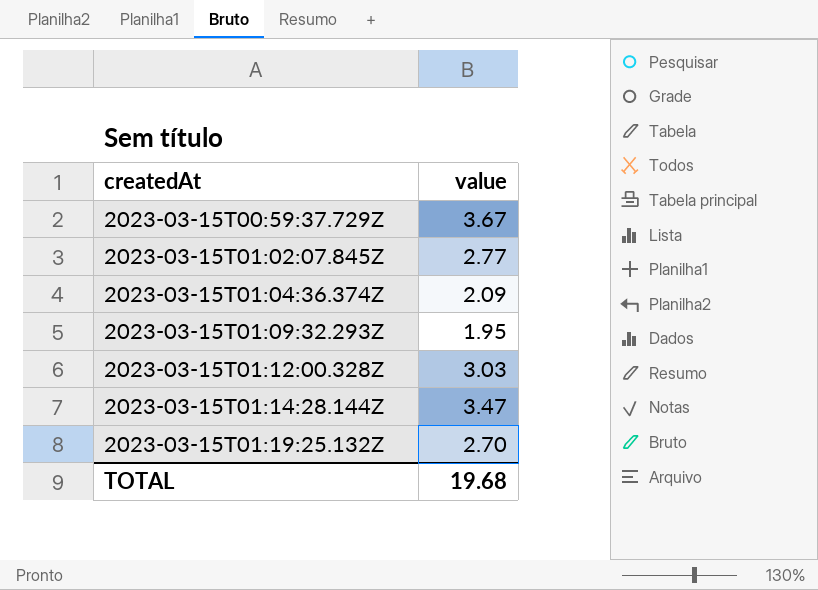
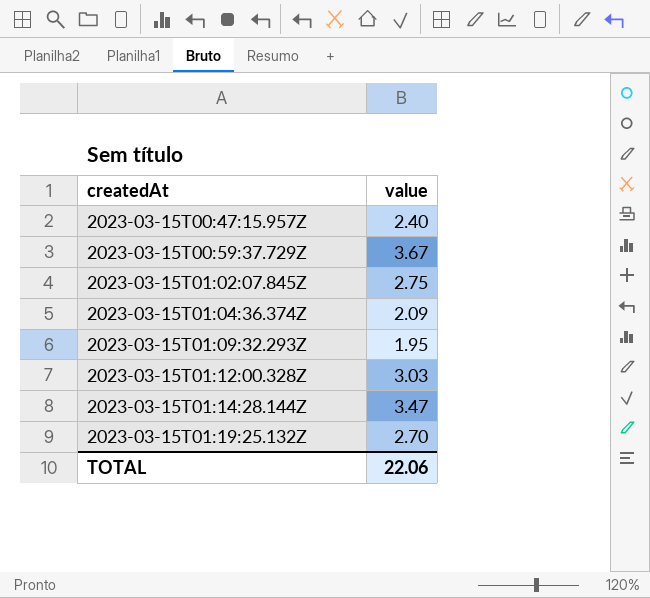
row 2023-03-15T00:47:15.957Z: none -> 2.40
2023-03-15T01:02:07.845Z | value: 2.77 -> 2.75
TOTAL | value: 19.68 -> 22.06

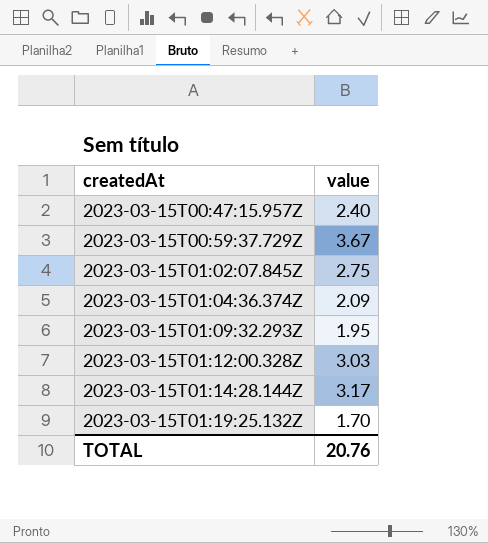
2023-03-15T01:14:28.144Z | value: 3.47 -> 3.17
2023-03-15T01:19:25.132Z | value: 2.70 -> 1.70
TOTAL | value: 22.06 -> 20.76

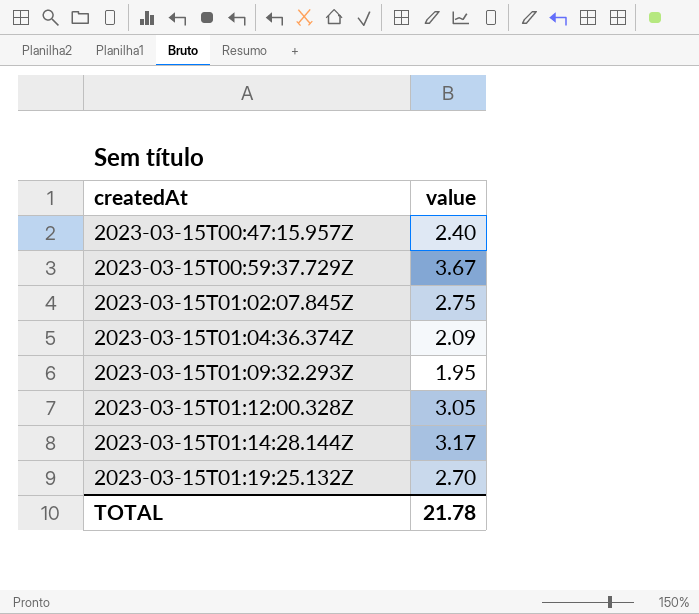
2023-03-15T01:12:00.328Z | value: 3.03 -> 3.05
2023-03-15T01:19:25.132Z | value: 1.70 -> 2.70
TOTAL | value: 20.76 -> 21.78

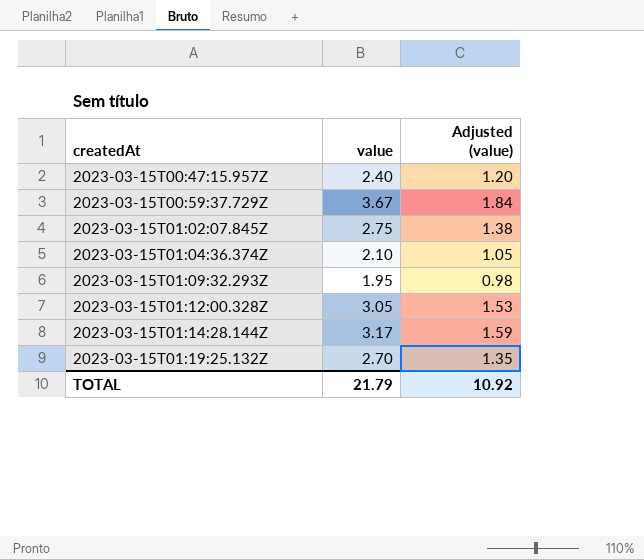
column Adjusted (value) | formula: none -> [value] * 0.5
2023-03-15T01:04:36.374Z | value: 2.09 -> 2.10
TOTAL | value: 21.78 -> 21.79

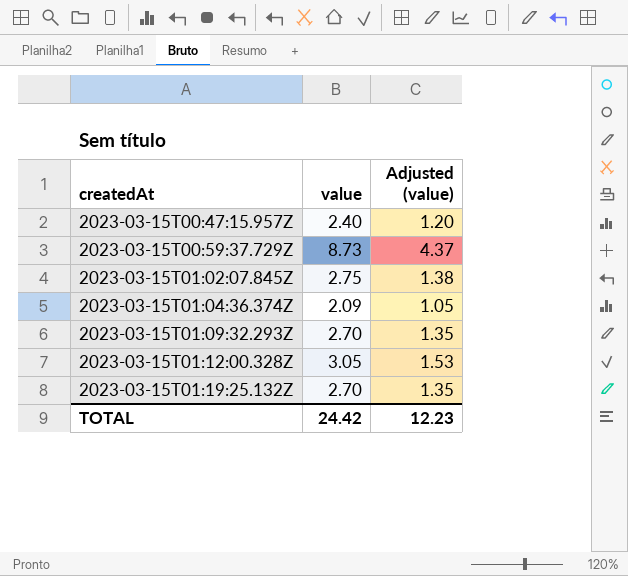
row 2023-03-15T01:14:28.144Z: 3.17 | 1.59 -> none
2023-03-15T00:59:37.729Z | value: 3.67 -> 8.73
2023-03-15T00:59:37.729Z | Adjusted (value): 1.84 -> 4.37
2023-03-15T01:04:36.374Z | value: 2.10 -> 2.09
2023-03-15T01:09:32.293Z | value: 1.95 -> 2.70
2023-03-15T01:09:32.293Z | Adjusted (value): 0.98 -> 1.35
TOTAL | value: 21.79 -> 24.42
TOTAL | Adjusted (value): 10.92 -> 12.23

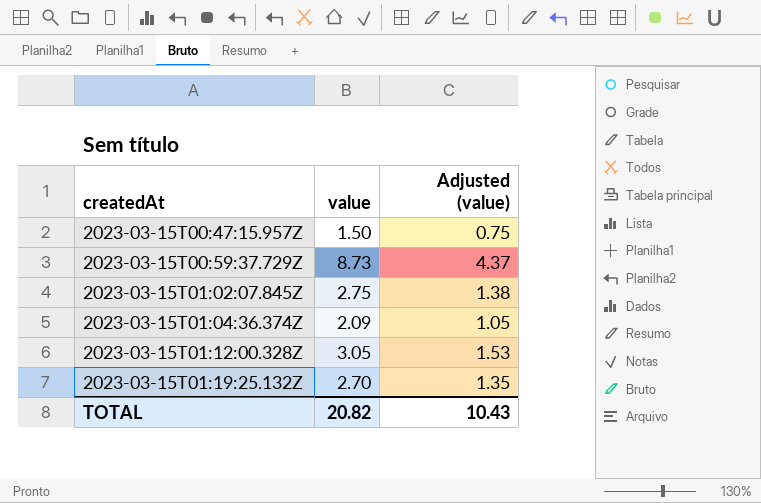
row 2023-03-15T01:09:32.293Z: 2.70 | 1.35 -> none
2023-03-15T00:47:15.957Z | value: 2.40 -> 1.50
2023-03-15T00:47:15.957Z | Adjusted (value): 1.20 -> 0.75
TOTAL | value: 24.42 -> 20.82
TOTAL | Adjusted (value): 12.23 -> 10.43

